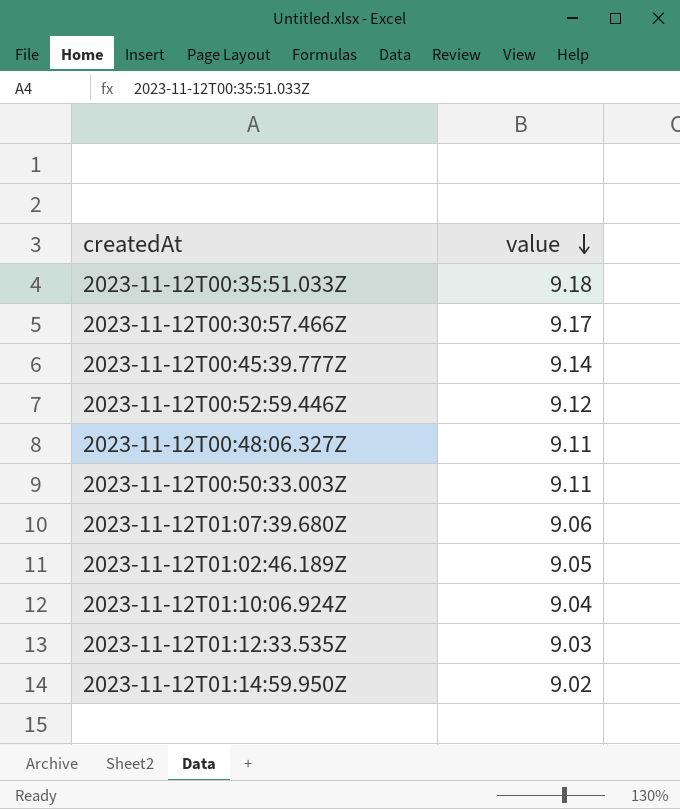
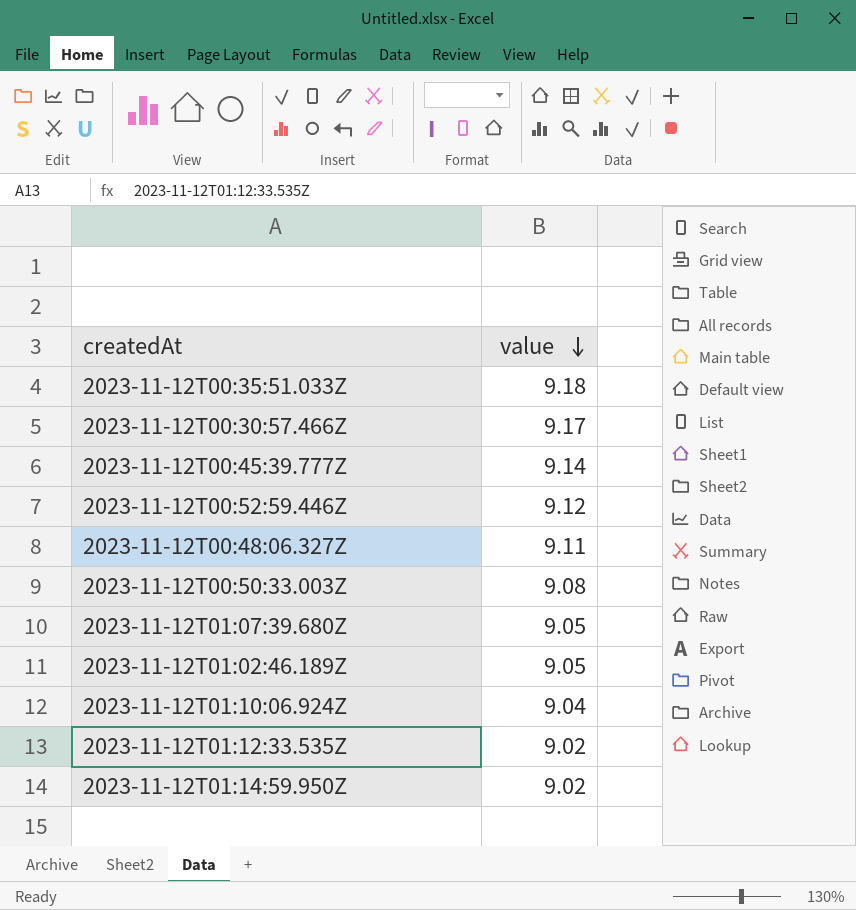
2023-11-12T00:50:33.003Z | value: 9.11 -> 9.08
2023-11-12T01:07:39.680Z | value: 9.06 -> 9.05
2023-11-12T01:12:33.535Z | value: 9.03 -> 9.02

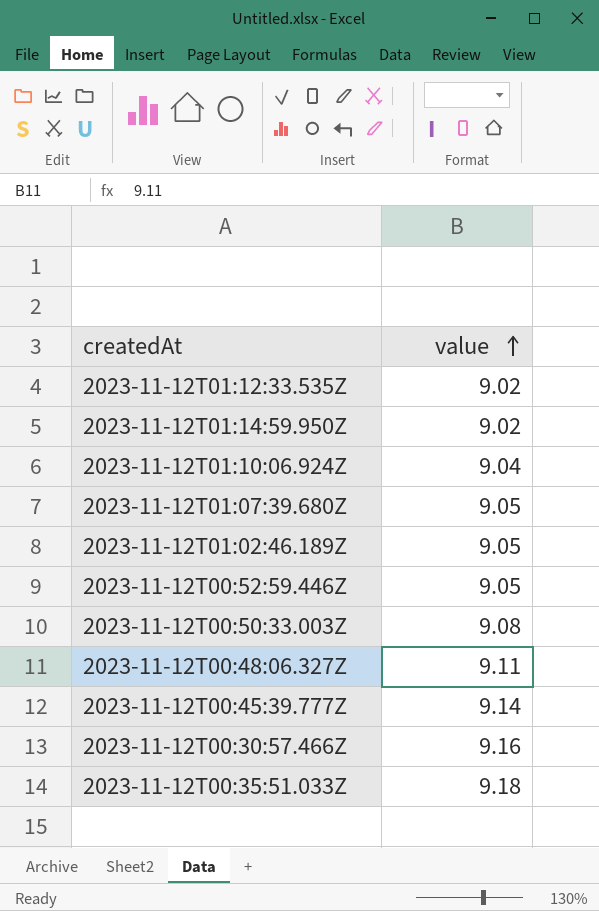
row order: value descending -> value ascending
2023-11-12T00:52:59.446Z | value: 9.12 -> 9.05
2023-11-12T00:30:57.466Z | value: 9.17 -> 9.16

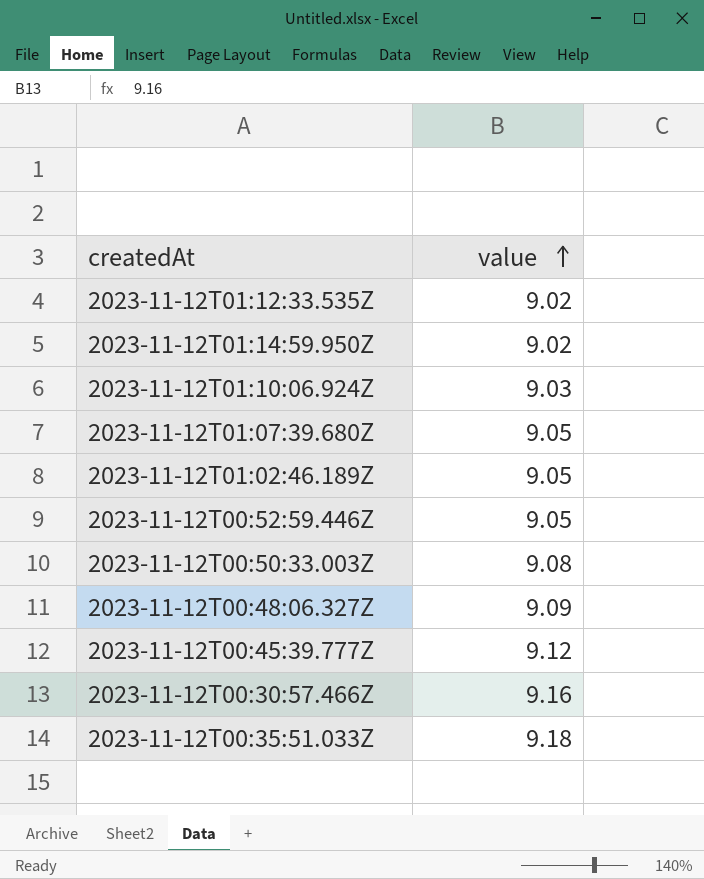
2023-11-12T01:10:06.924Z | value: 9.04 -> 9.03
2023-11-12T00:48:06.327Z | value: 9.11 -> 9.09
2023-11-12T00:45:39.777Z | value: 9.14 -> 9.12

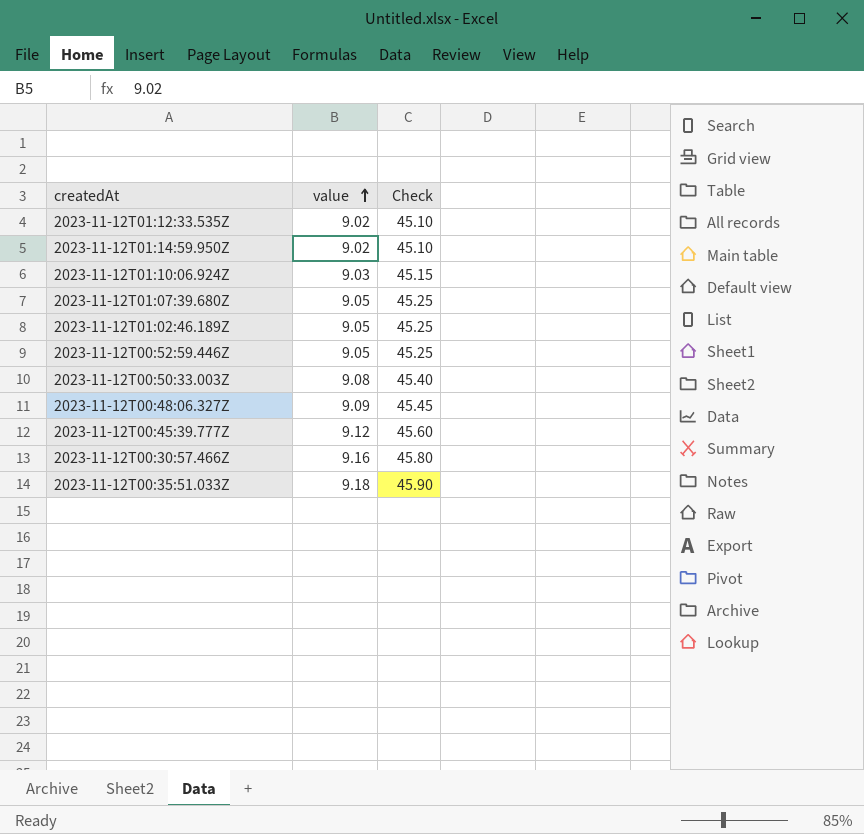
column Check | formula: none -> [value] * 5

